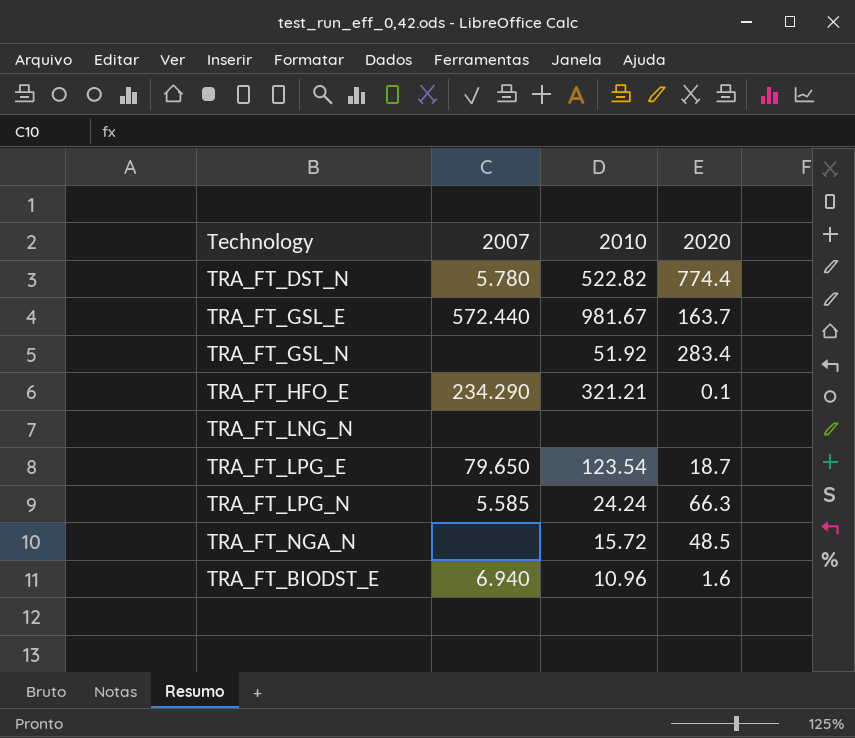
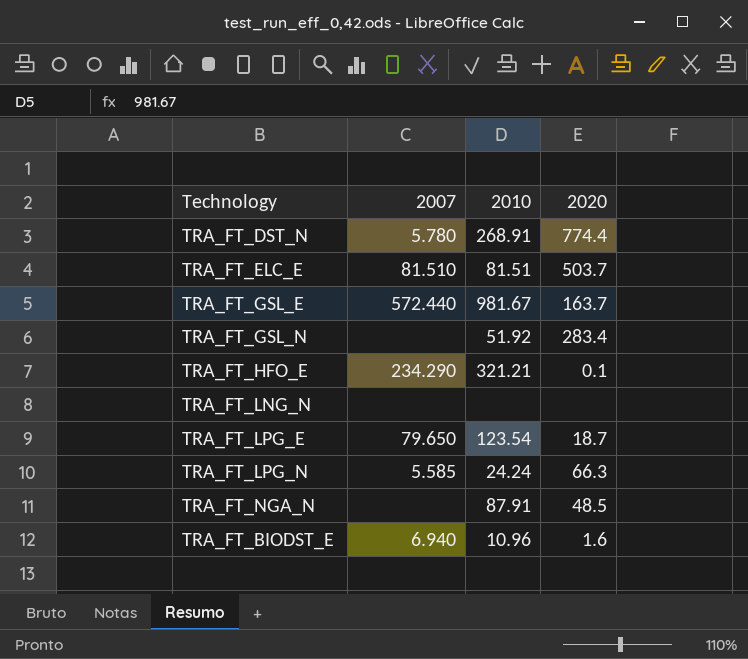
TRA_FT_DST_N | 2010: 522.82 -> 268.91
row TRA_FT_ELC_E: none -> 81.510 | 81.51 | 503.7
TRA_FT_NGA_N | 2010: 15.72 -> 87.91

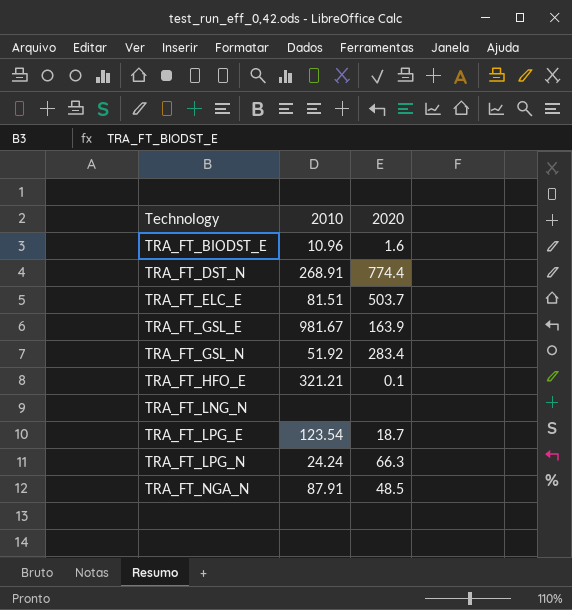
row order: none -> Technology ascending
column 2007 | position: 2 -> none
TRA_FT_GSL_E | 2020: 163.7 -> 163.9

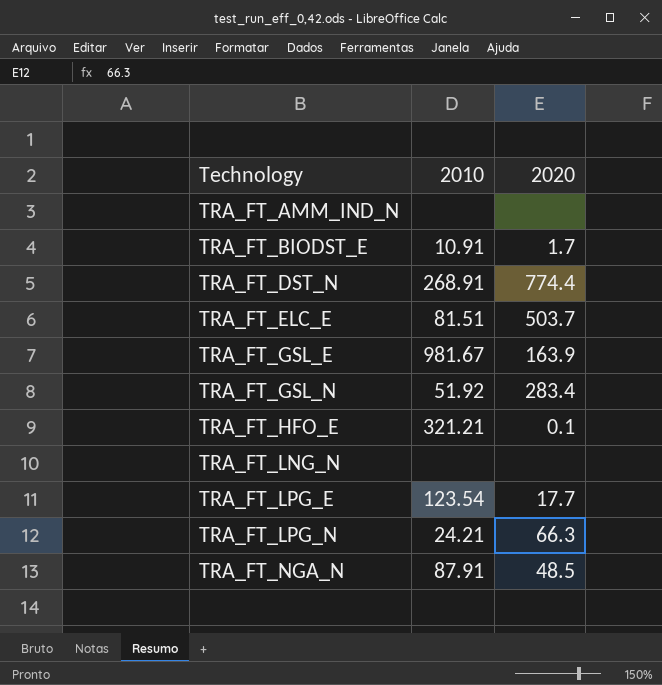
row TRA_FT_AMM_IND_N: none -> none | none
TRA_FT_BIODST_E | 2010: 10.96 -> 10.91
TRA_FT_BIODST_E | 2020: 1.6 -> 1.7
TRA_FT_LPG_E | 2020: 18.7 -> 17.7
TRA_FT_LPG_N | 2010: 24.24 -> 24.21

